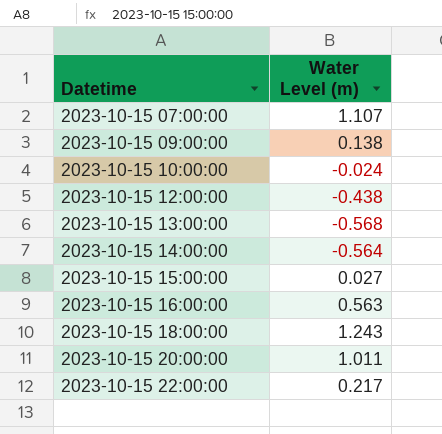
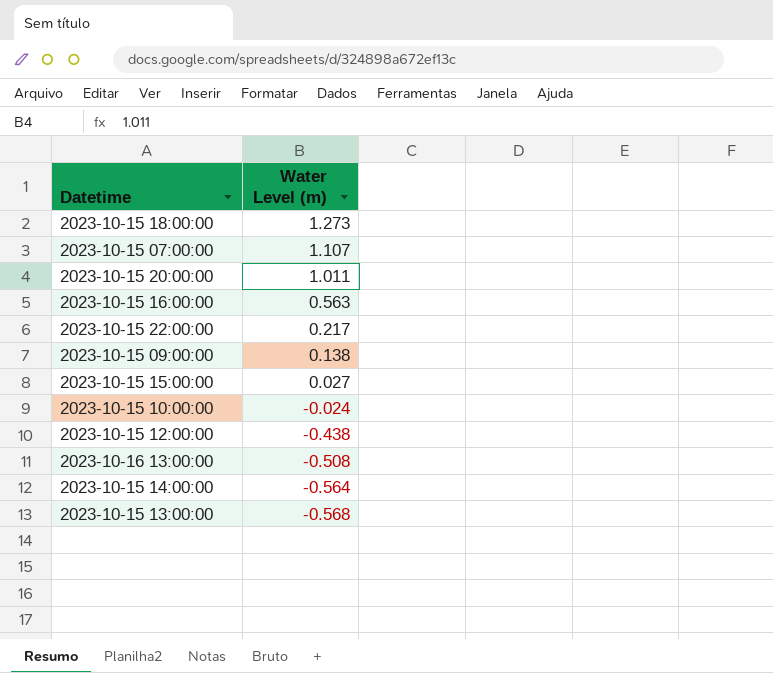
row order: Datetime ascending -> Water Level (m) descending
2023-10-15 18:00:00 | Water Level (m): 1.243 -> 1.273
row 2023-10-16 13:00:00: none -> -0.508

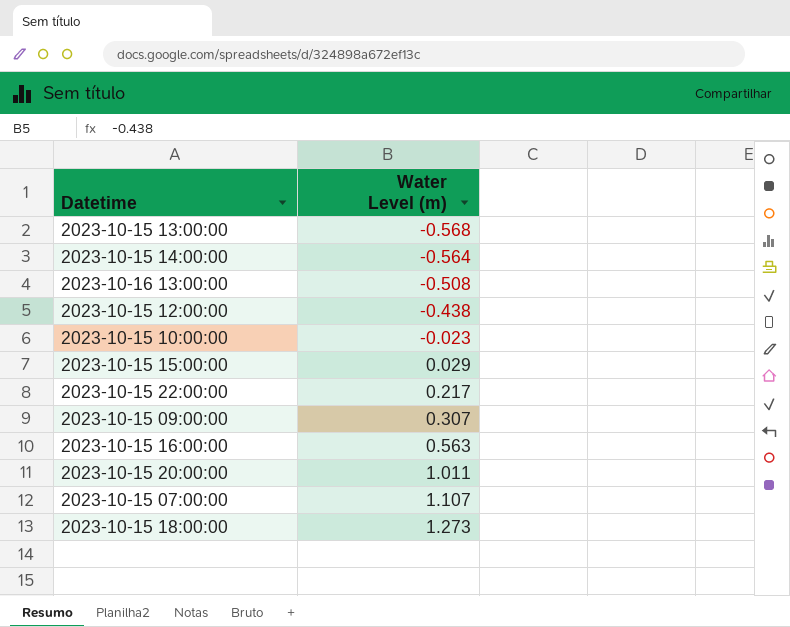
row order: Water Level (m) descending -> Water Level (m) ascending
2023-10-15 10:00:00 | Water Level (m): -0.024 -> -0.023
2023-10-15 15:00:00 | Water Level (m): 0.027 -> 0.029
2023-10-15 09:00:00 | Water Level (m): 0.138 -> 0.307

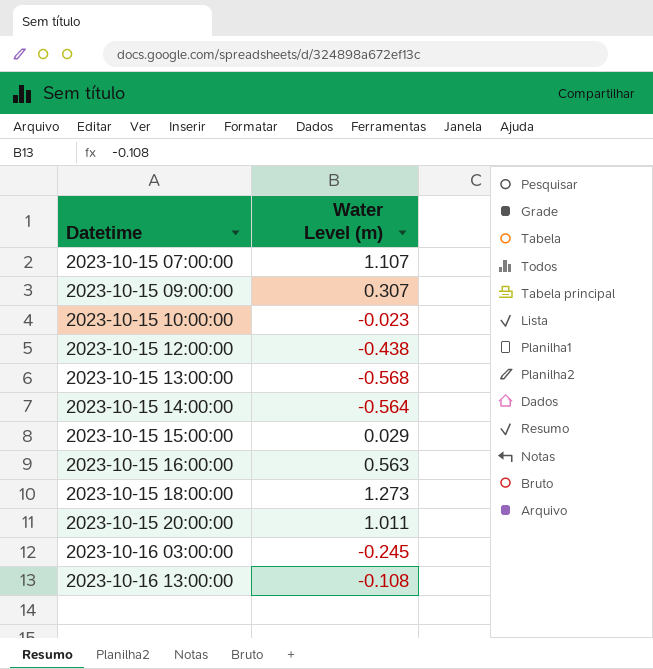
row order: Water Level (m) ascending -> Datetime ascending
row 2023-10-15 22:00:00: 0.217 -> none
row 2023-10-16 03:00:00: none -> -0.245
2023-10-16 13:00:00 | Water Level (m): -0.508 -> -0.108

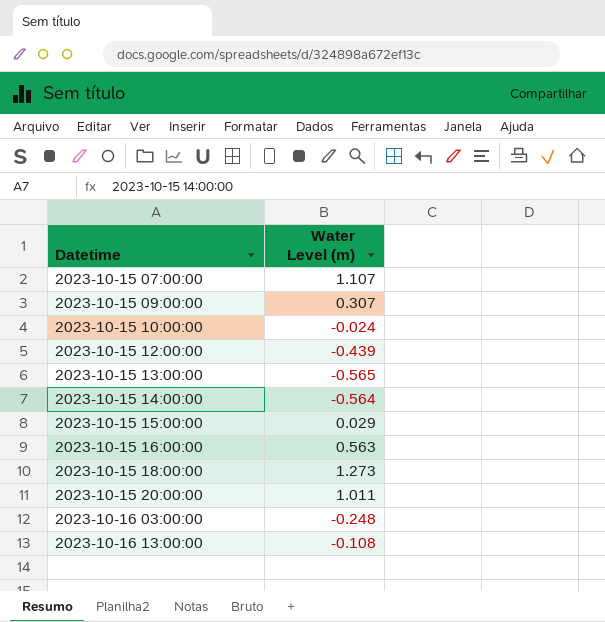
2023-10-15 10:00:00 | Water Level (m): -0.023 -> -0.024
2023-10-15 12:00:00 | Water Level (m): -0.438 -> -0.439
2023-10-15 13:00:00 | Water Level (m): -0.568 -> -0.565
2023-10-16 03:00:00 | Water Level (m): -0.245 -> -0.248

